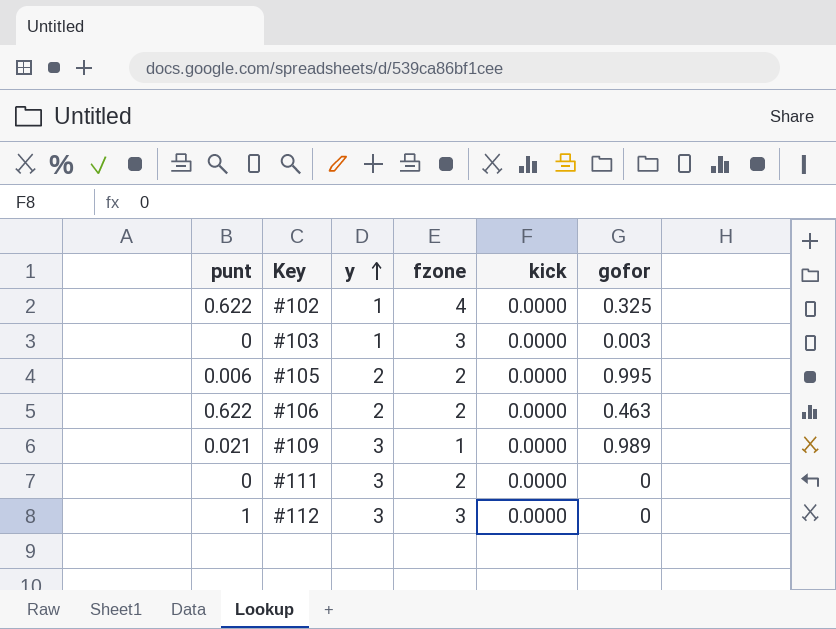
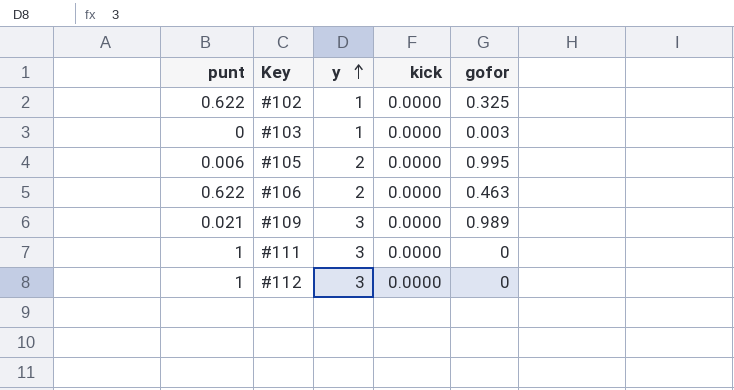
column fzone | position: 4 -> none
#111 | punt: 0 -> 1

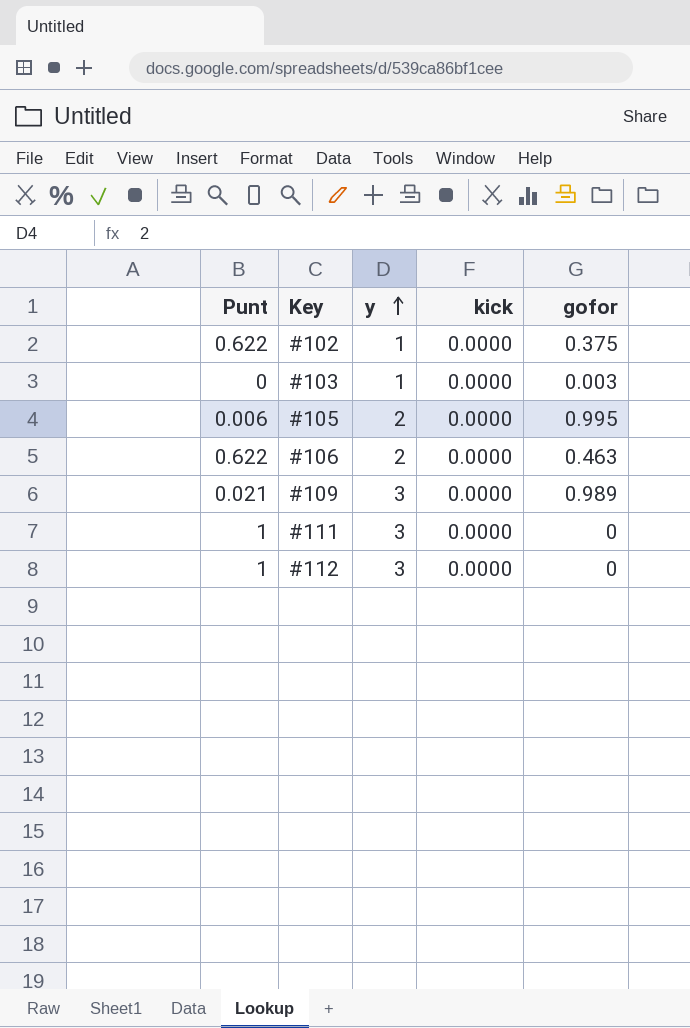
column name: punt -> Punt
#102 | gofor: 0.325 -> 0.375

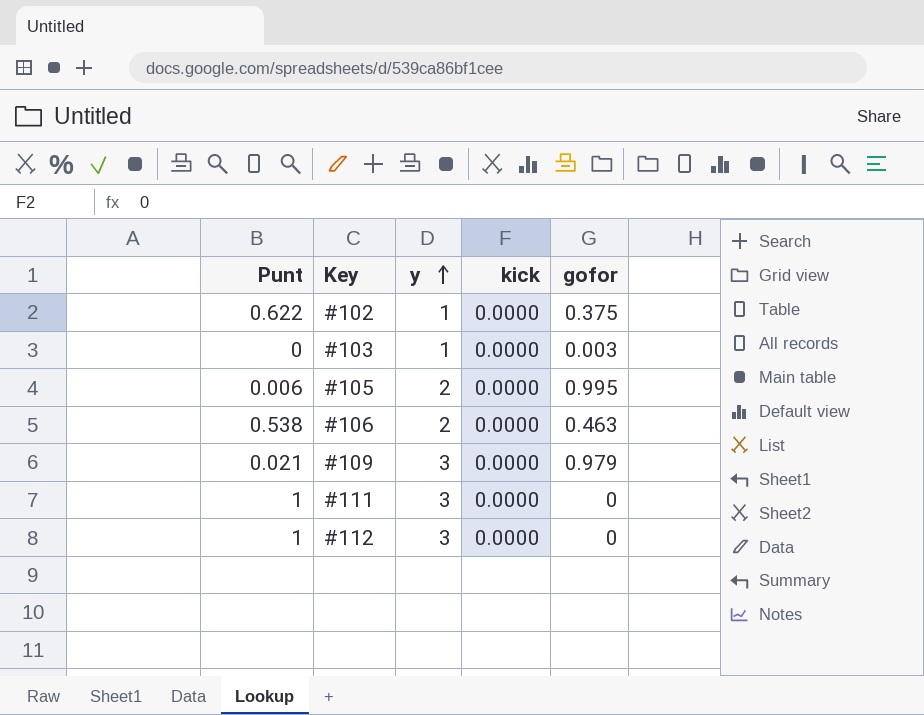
#106 | Punt: 0.622 -> 0.538
#109 | gofor: 0.989 -> 0.979

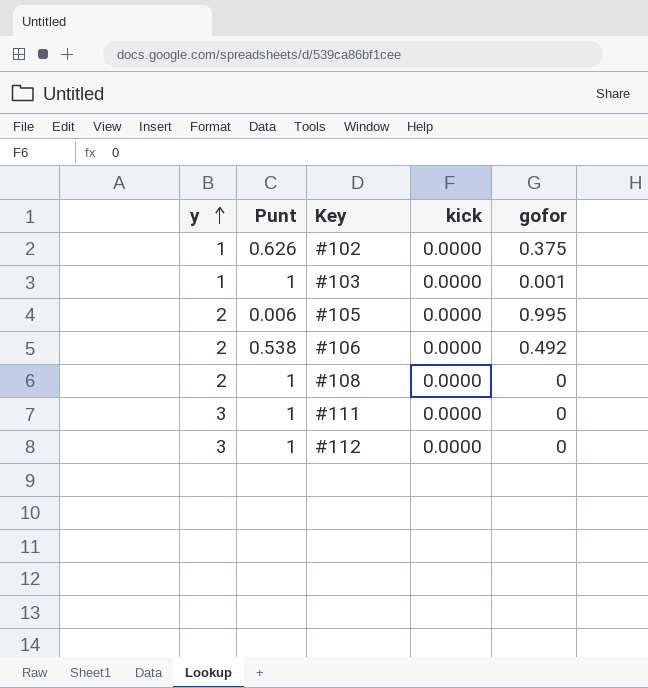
column y | position: 3 -> 1
row #109: 0.021 | 3 | 0.0000 | 0.979 -> none
#102 | Punt: 0.622 -> 0.626
#103 | Punt: 0 -> 1
#103 | gofor: 0.003 -> 0.001
#106 | gofor: 0.463 -> 0.492
row #108: none -> 2 | 1 | 0.0000 | 0

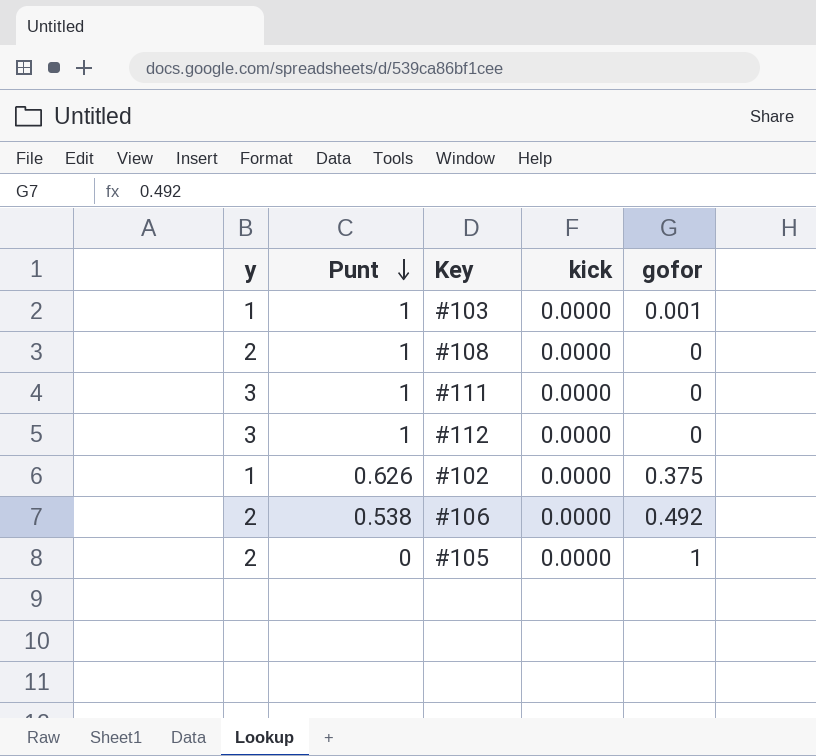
row order: y ascending -> Punt descending
#105 | Punt: 0.006 -> 0
#105 | gofor: 0.995 -> 1

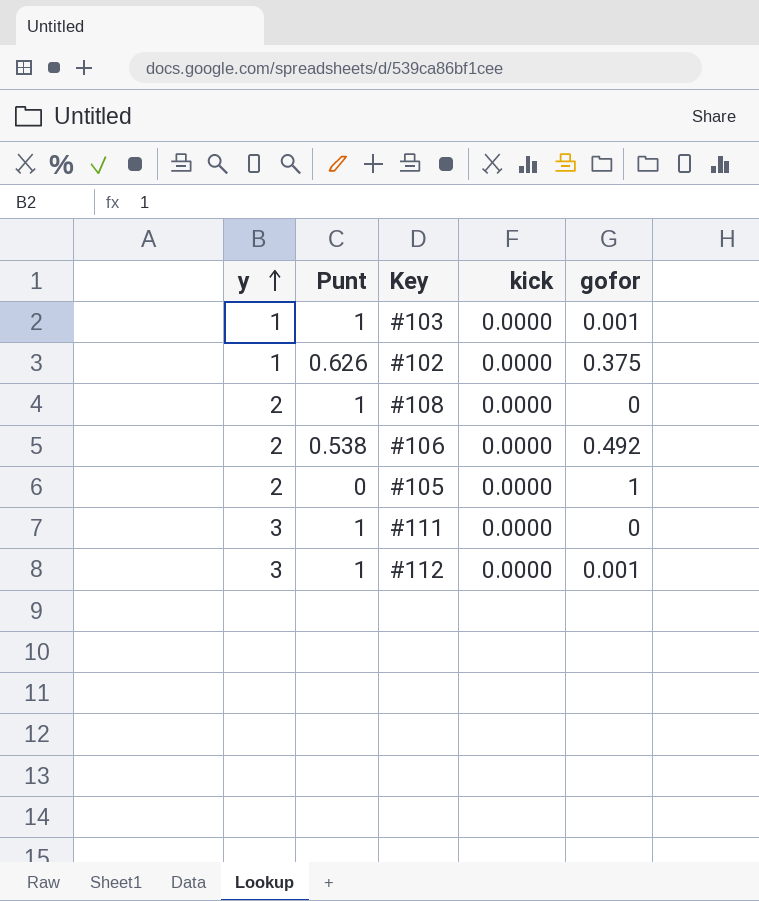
row order: Punt descending -> y ascending
#112 | gofor: 0 -> 0.001

